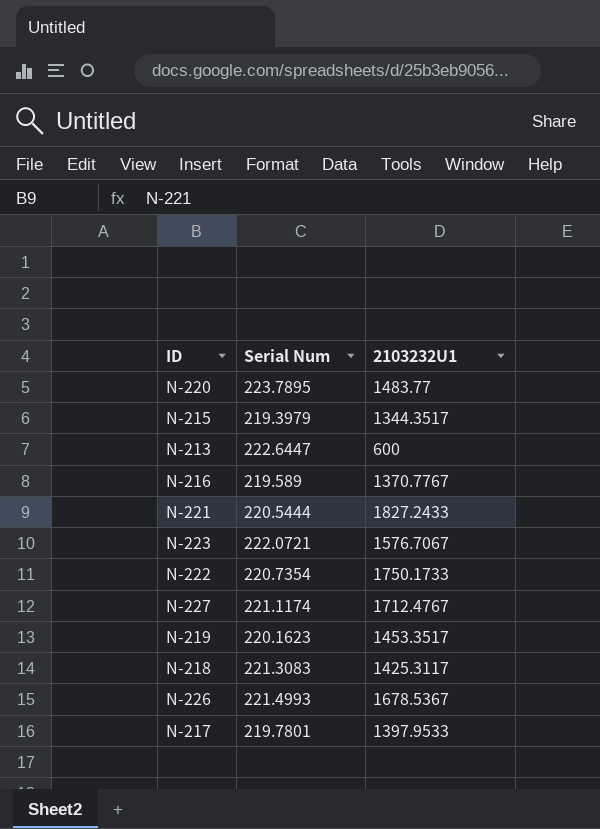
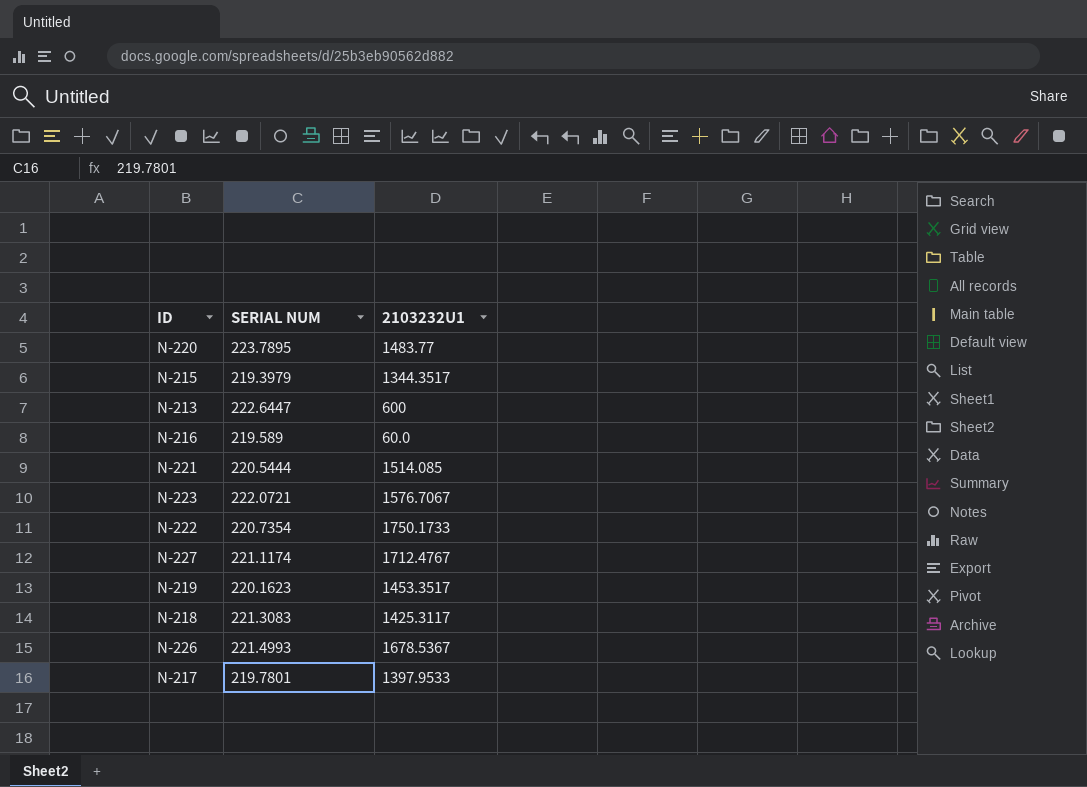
column name: Serial Num -> SERIAL NUM
N-216 | 2103232U1: 1370.7767 -> 60.0
N-221 | 2103232U1: 1827.2433 -> 1514.085

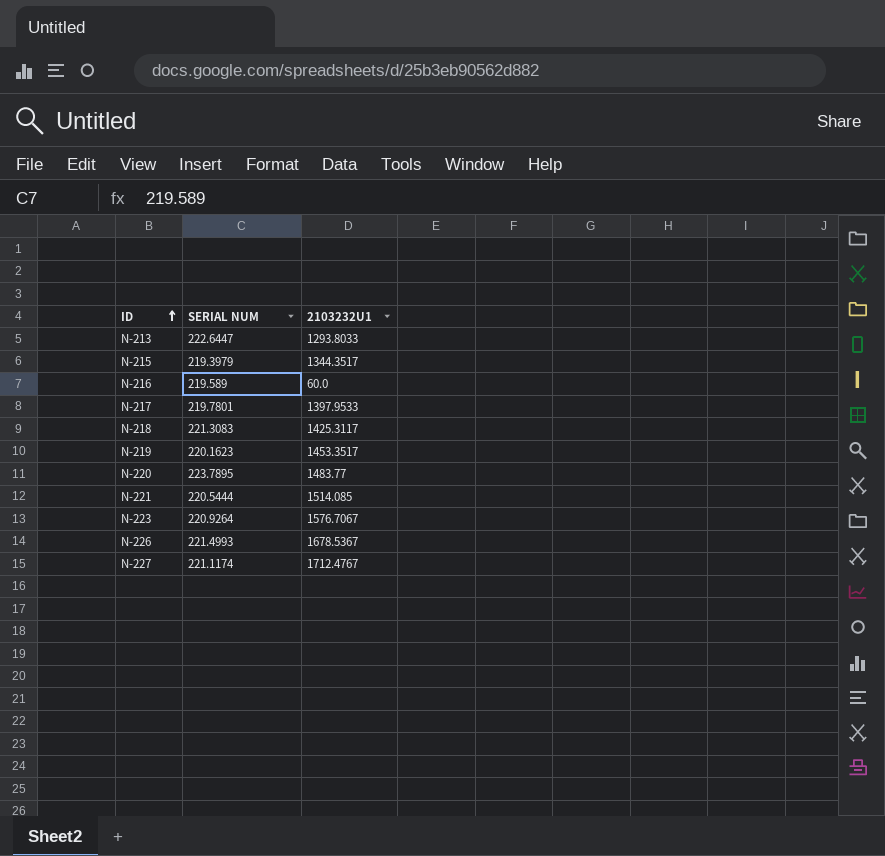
row order: none -> ID ascending
row N-222: 220.7354 | 1750.1733 -> none
N-213 | 2103232U1: 600 -> 1293.8033
N-223 | SERIAL NUM: 222.0721 -> 220.9264

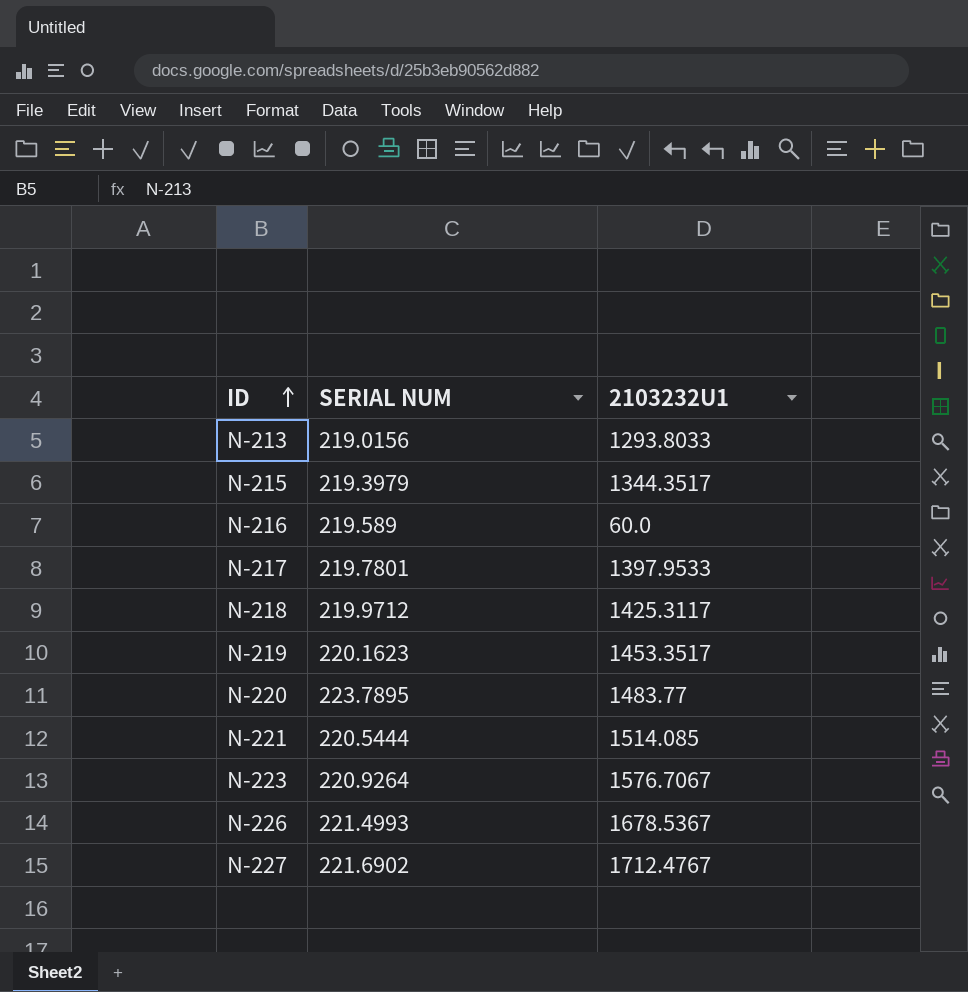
N-213 | SERIAL NUM: 222.6447 -> 219.0156
N-218 | SERIAL NUM: 221.3083 -> 219.9712
N-227 | SERIAL NUM: 221.1174 -> 221.6902

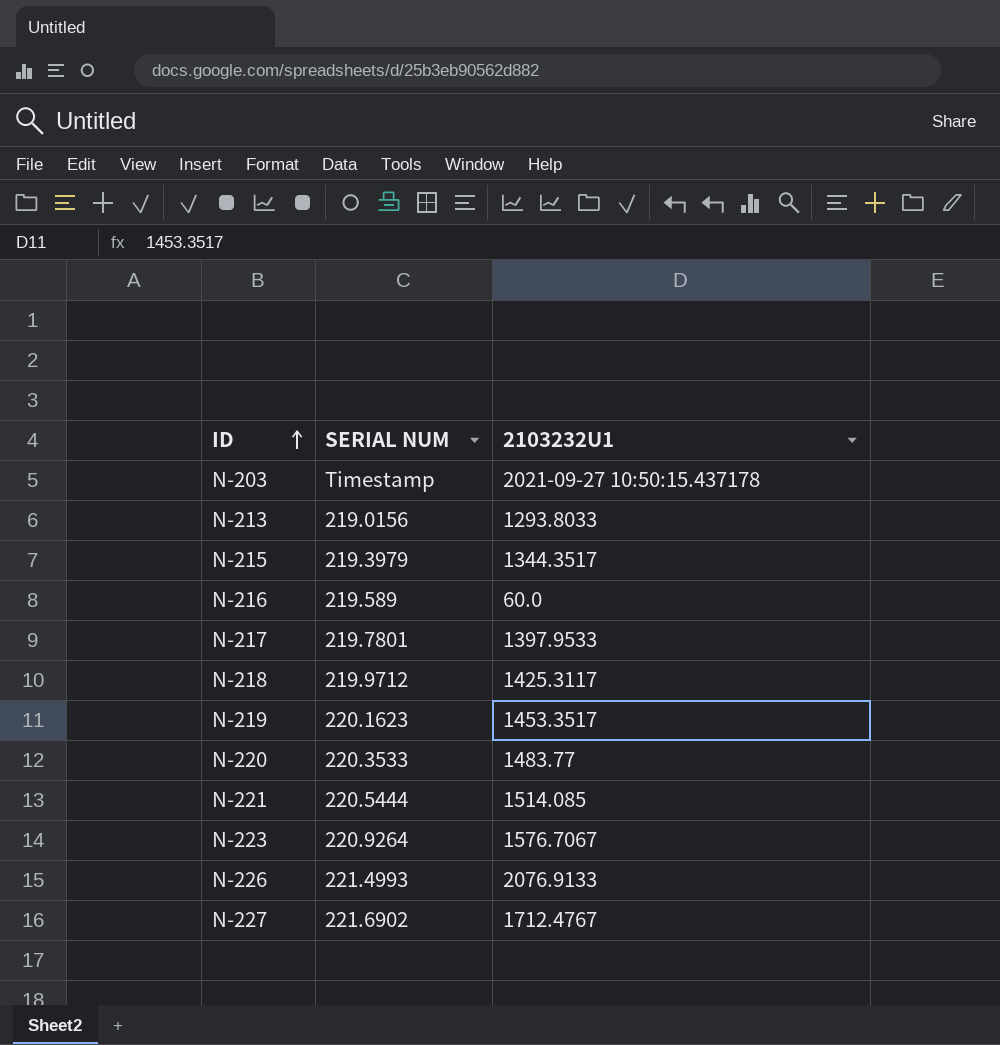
row N-203: none -> Timestamp | 2021-09-27 10:50:15.437178
N-220 | SERIAL NUM: 223.7895 -> 220.3533
N-226 | 2103232U1: 1678.5367 -> 2076.9133

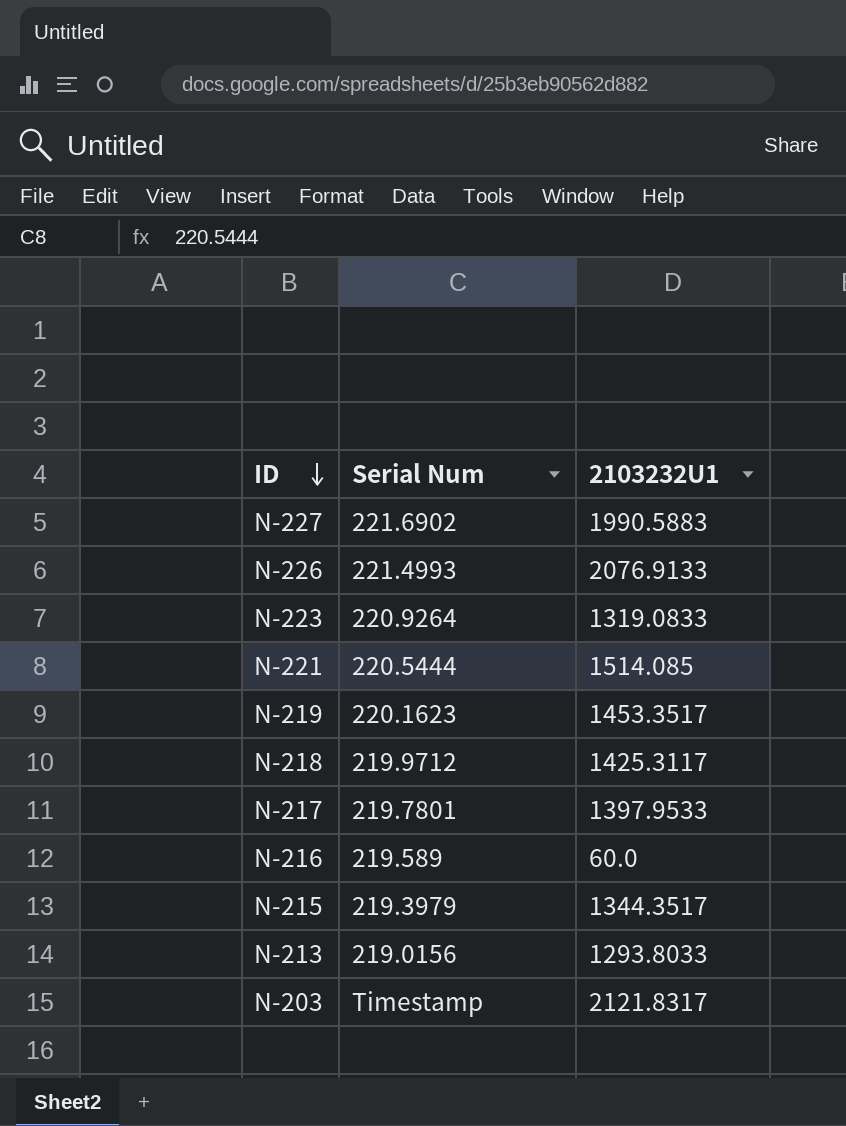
row order: ID ascending -> ID descending
column name: SERIAL NUM -> Serial Num
row N-220: 220.3533 | 1483.77 -> none
N-227 | 2103232U1: 1712.4767 -> 1990.5883
N-223 | 2103232U1: 1576.7067 -> 1319.0833
N-203 | 2103232U1: 2021-09-27 10:50:15.437178 -> 2121.8317

